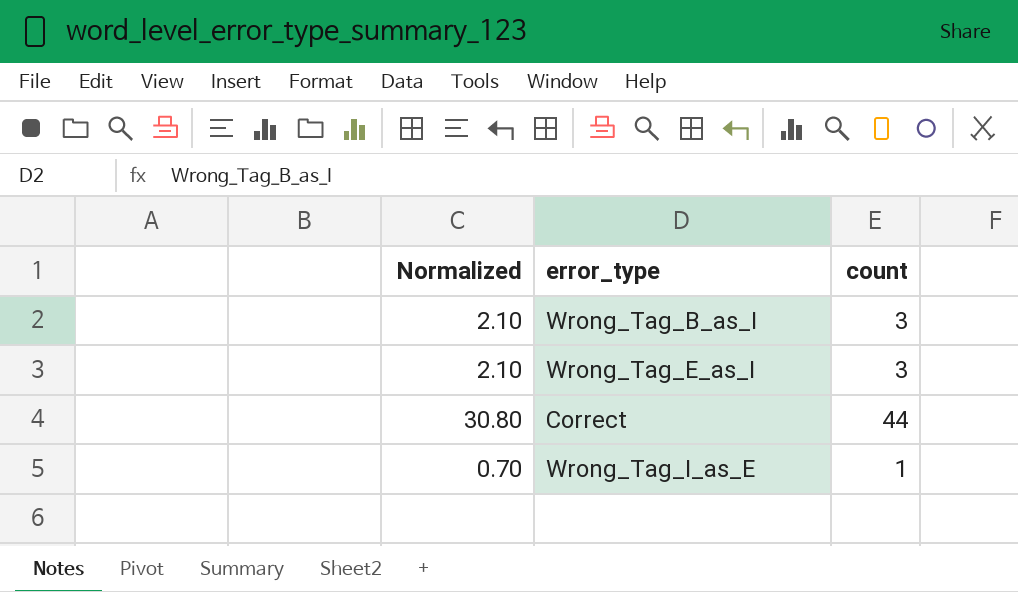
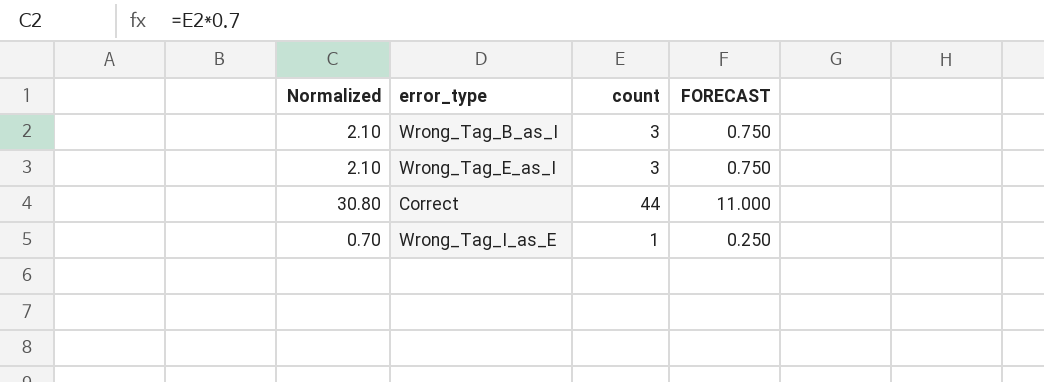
column FORECAST | formula: none -> [count] * 0.25

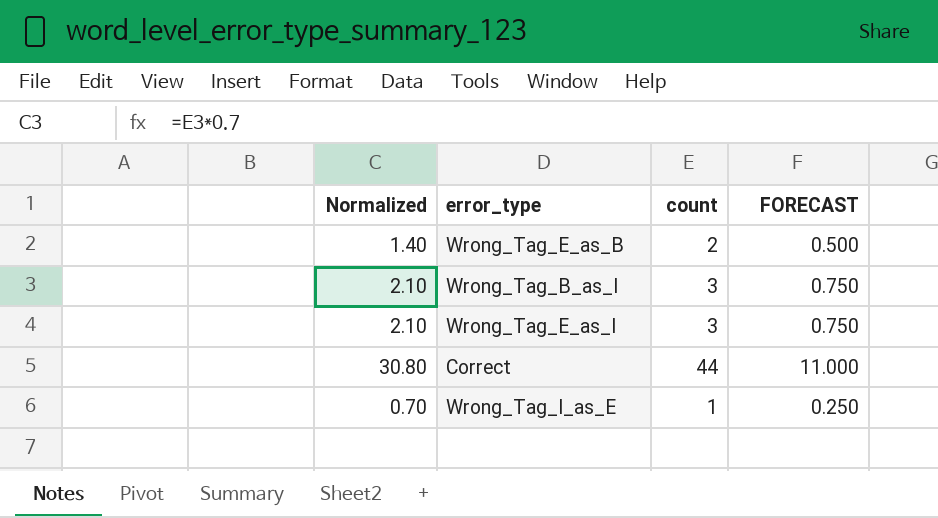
row Wrong_Tag_E_as_B: none -> 1.40 | 2 | 0.500

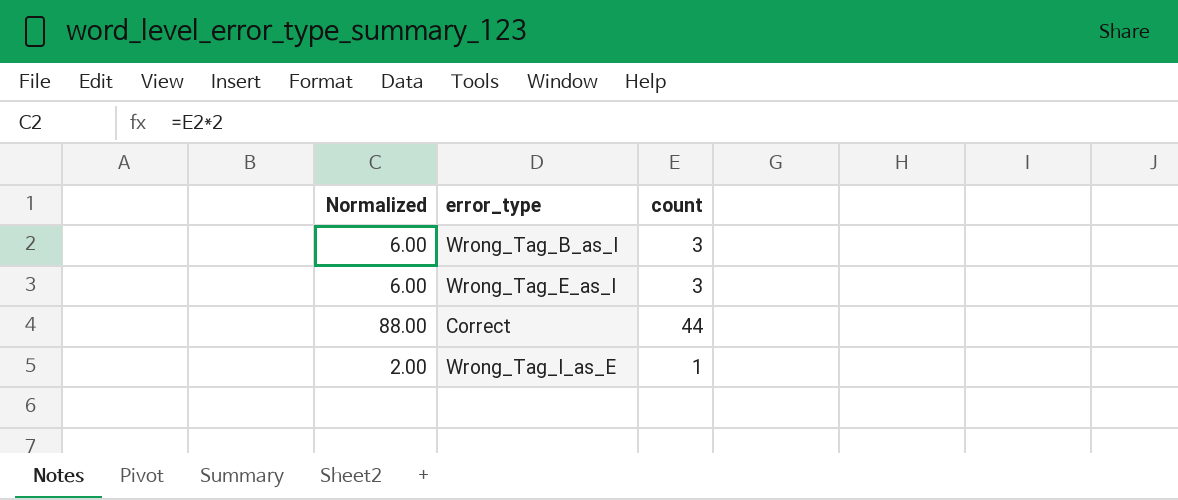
column FORECAST | formula: [count] * 0.25 -> none
column Normalized | formula: [count] * 0.7 -> [count] * 2
row Wrong_Tag_E_as_B: 1.40 | 2 | 0.500 -> none

